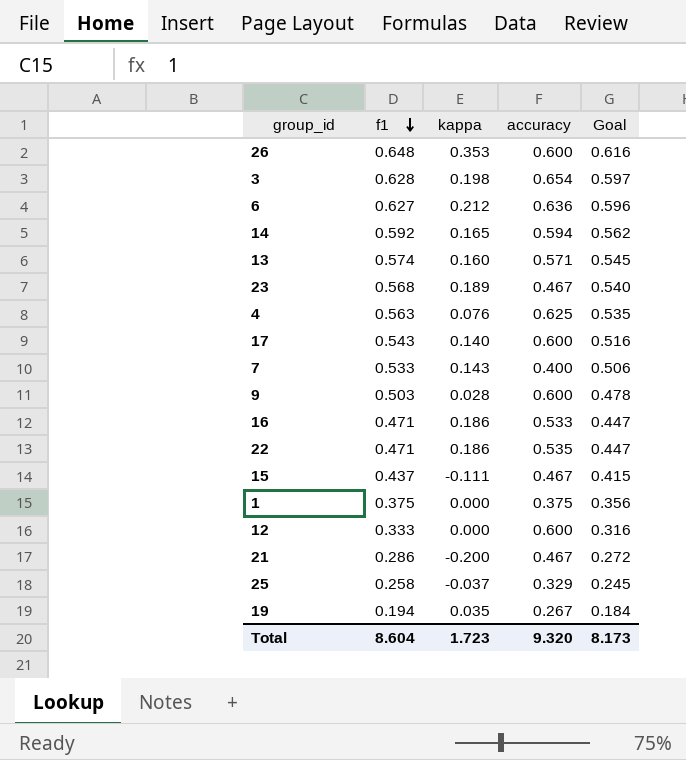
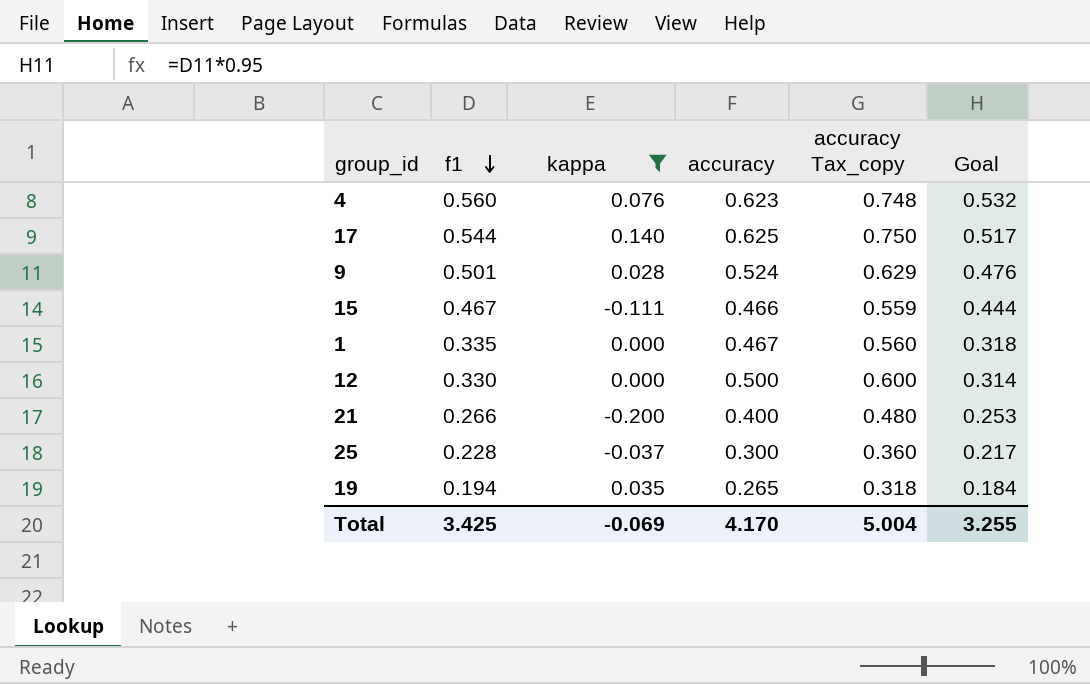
filter: none -> kappa <= 0.140
column accuracy Tax_copy | formula: none -> [accuracy] * 1.2
4 | f1: 0.563 -> 0.560
4 | accuracy: 0.625 -> 0.623
4 | Goal: 0.535 -> 0.532
17 | f1: 0.543 -> 0.544
17 | accuracy: 0.600 -> 0.625
17 | Goal: 0.516 -> 0.517
9 | f1: 0.503 -> 0.501
9 | accuracy: 0.600 -> 0.524
9 | Goal: 0.478 -> 0.476
15 | f1: 0.437 -> 0.467
15 | accuracy: 0.467 -> 0.466
15 | Goal: 0.415 -> 0.444
1 | f1: 0.375 -> 0.335
1 | accuracy: 0.375 -> 0.467
1 | Goal: 0.356 -> 0.318
12 | f1: 0.333 -> 0.330
12 | accuracy: 0.600 -> 0.500
12 | Goal: 0.316 -> 0.314
21 | f1: 0.286 -> 0.266
21 | accuracy: 0.467 -> 0.400
21 | Goal: 0.272 -> 0.253
25 | f1: 0.258 -> 0.228
25 | accuracy: 0.329 -> 0.300
25 | Goal: 0.245 -> 0.217
19 | accuracy: 0.267 -> 0.265
Total | f1: 8.604 -> 3.425
Total | kappa: 1.723 -> -0.069
Total | accuracy: 9.320 -> 4.170
Total | Goal: 8.173 -> 3.255

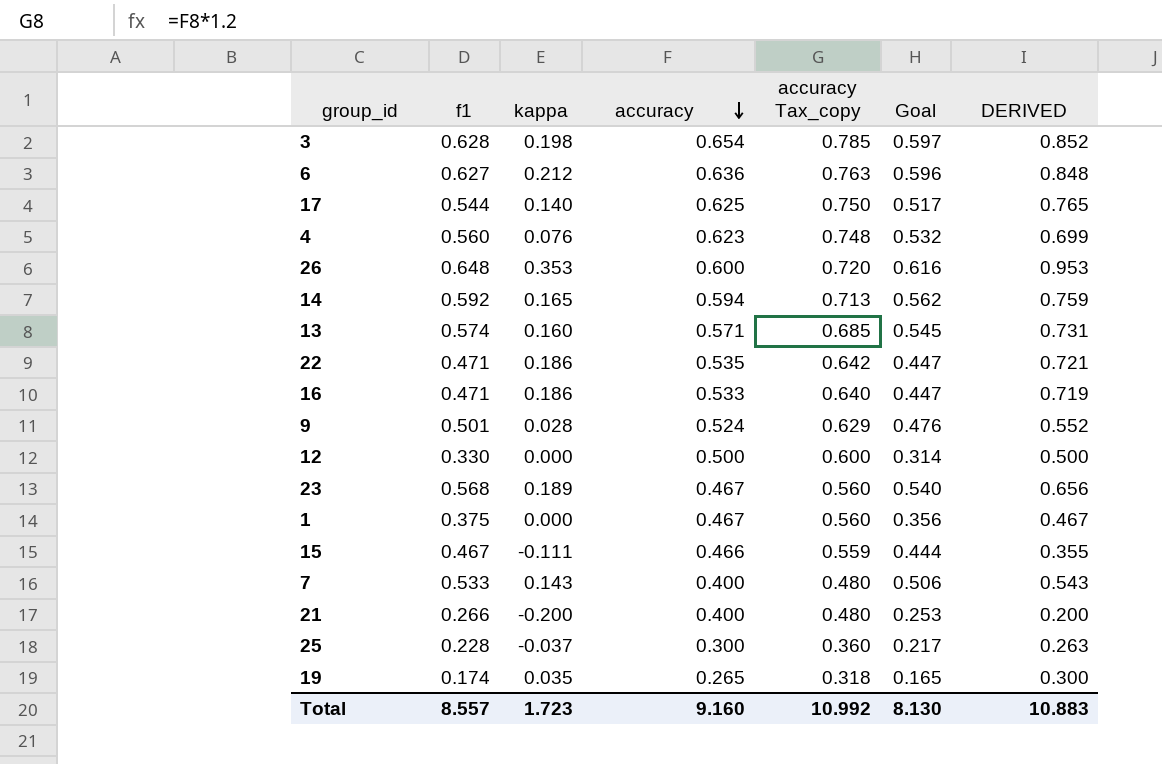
filter: kappa <= 0.140 -> none
row order: f1 descending -> accuracy descending
column DERIVED | formula: none -> [kappa] + [accuracy]
1 | f1: 0.335 -> 0.375
1 | Goal: 0.318 -> 0.356
19 | f1: 0.194 -> 0.174
19 | Goal: 0.184 -> 0.165
Total | f1: 3.425 -> 8.557
Total | kappa: -0.069 -> 1.723
Total | accuracy: 4.170 -> 9.160
Total | accuracy Tax_copy: 5.004 -> 10.992
Total | Goal: 3.255 -> 8.130

